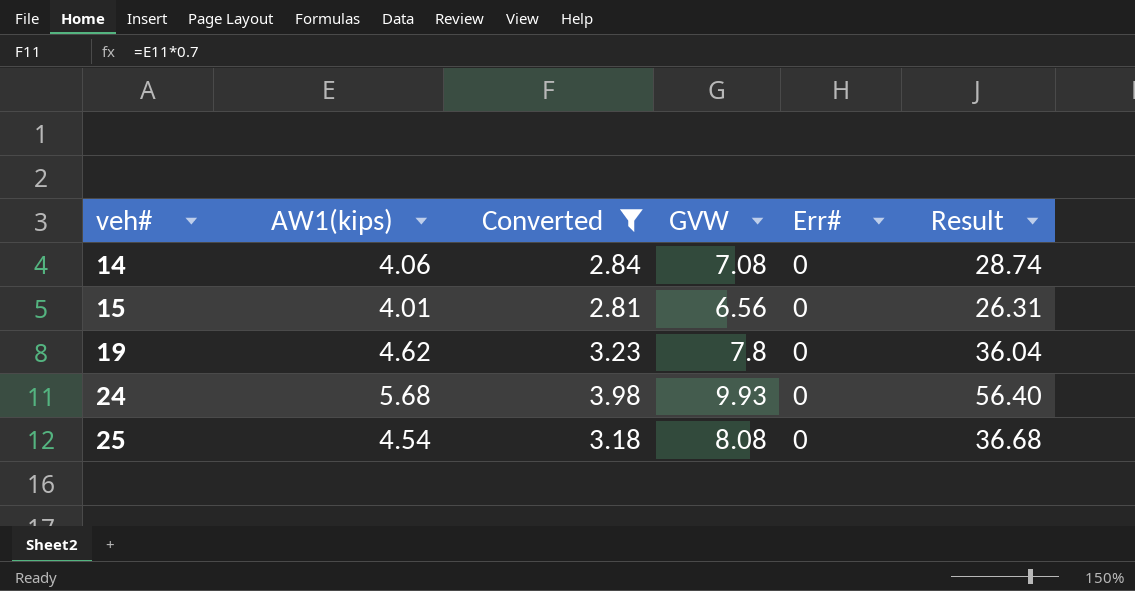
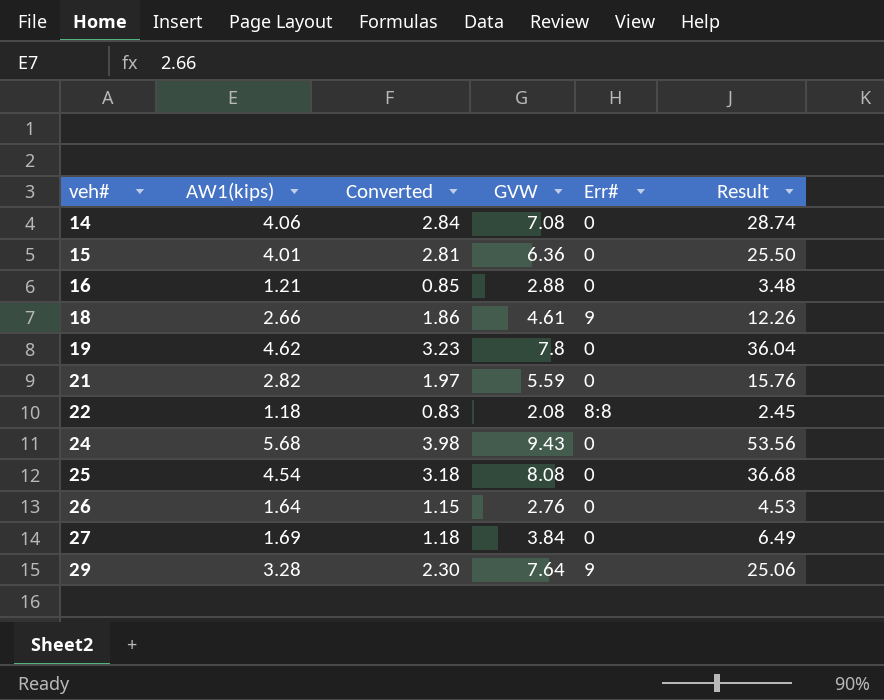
filter: Converted >= 2.81 -> none
15 | GVW: 6.56 -> 6.36
15 | Result: 26.31 -> 25.50
24 | GVW: 9.93 -> 9.43
24 | Result: 56.40 -> 53.56

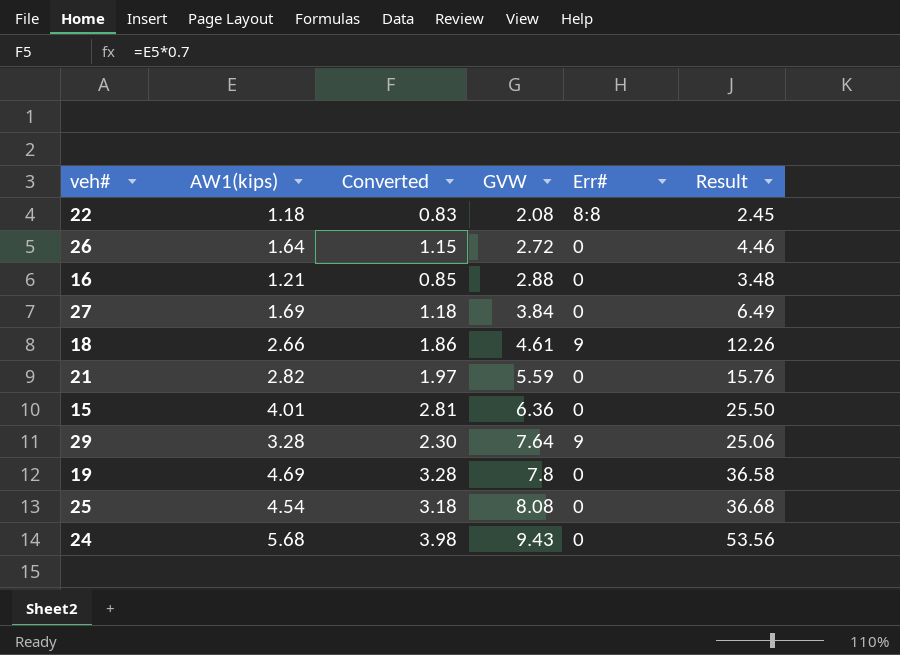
row order: veh# ascending -> GVW ascending
row 14: 4.06 | 2.84 | 7.08 | 0 | 28.74 -> none
26 | GVW: 2.76 -> 2.72
26 | Result: 4.53 -> 4.46
19 | AW1(kips): 4.62 -> 4.69
19 | Converted: 3.23 -> 3.28
19 | Result: 36.04 -> 36.58

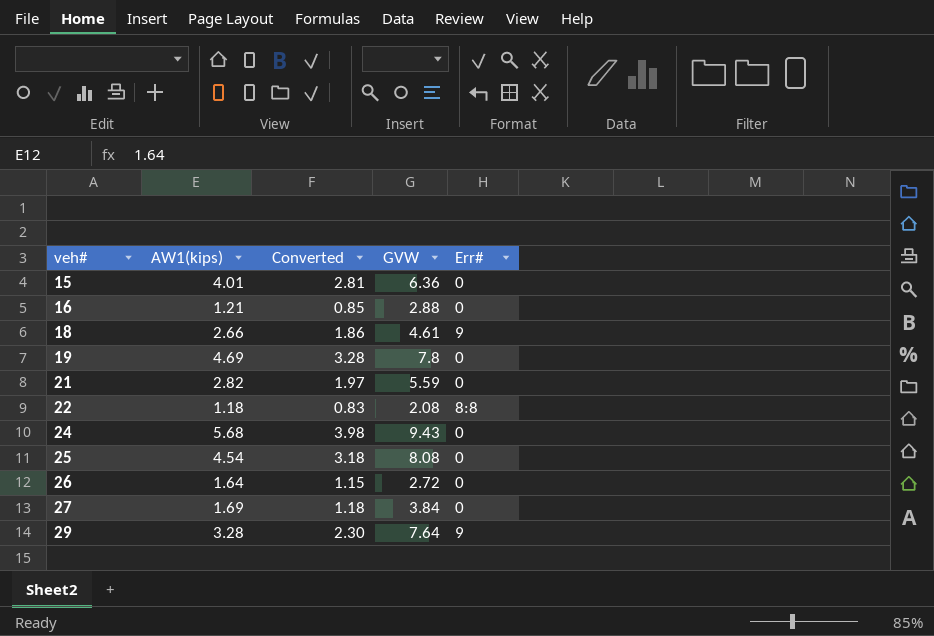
row order: GVW ascending -> veh# ascending
column Result | formula: [AW1(kips)] * [GVW] -> none

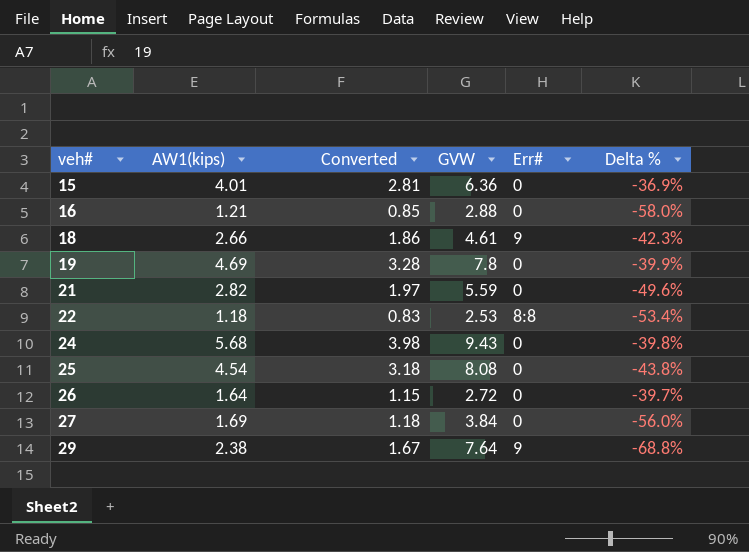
column Delta % | formula: none -> ([AW1(kips)] - [GVW]) / [GVW]
22 | GVW: 2.08 -> 2.53
29 | AW1(kips): 3.28 -> 2.38
29 | Converted: 2.30 -> 1.67

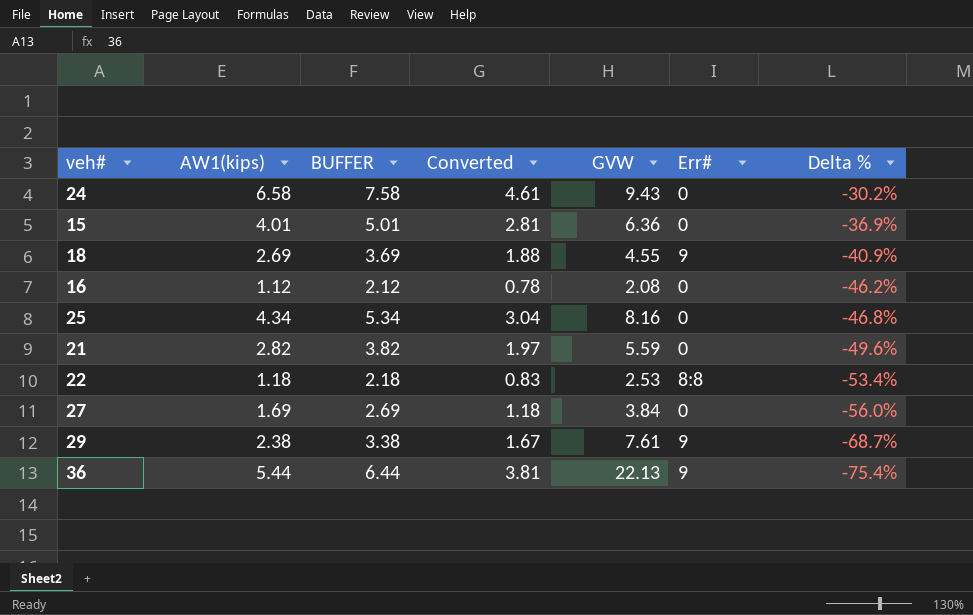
row order: veh# ascending -> Delta % descending
column BUFFER | formula: none -> [AW1(kips)] + 1
row 19: 4.69 | 3.28 | 7.8 | 0 | -39.9% -> none
row 26: 1.64 | 1.15 | 2.72 | 0 | -39.7% -> none
24 | AW1(kips): 5.68 -> 6.58
24 | Converted: 3.98 -> 4.61
24 | Delta %: -39.8% -> -30.2%
18 | AW1(kips): 2.66 -> 2.69
18 | Converted: 1.86 -> 1.88
18 | GVW: 4.61 -> 4.55
18 | Delta %: -42.3% -> -40.9%
16 | AW1(kips): 1.21 -> 1.12
16 | Converted: 0.85 -> 0.78
16 | GVW: 2.88 -> 2.08
16 | Delta %: -58.0% -> -46.2%
25 | AW1(kips): 4.54 -> 4.34
25 | Converted: 3.18 -> 3.04
25 | GVW: 8.08 -> 8.16
25 | Delta %: -43.8% -> -46.8%
29 | GVW: 7.64 -> 7.61
29 | Delta %: -68.8% -> -68.7%
row 36: none -> 5.44 | 6.44 | 3.81 | 22.13 | 9 | -75.4%

